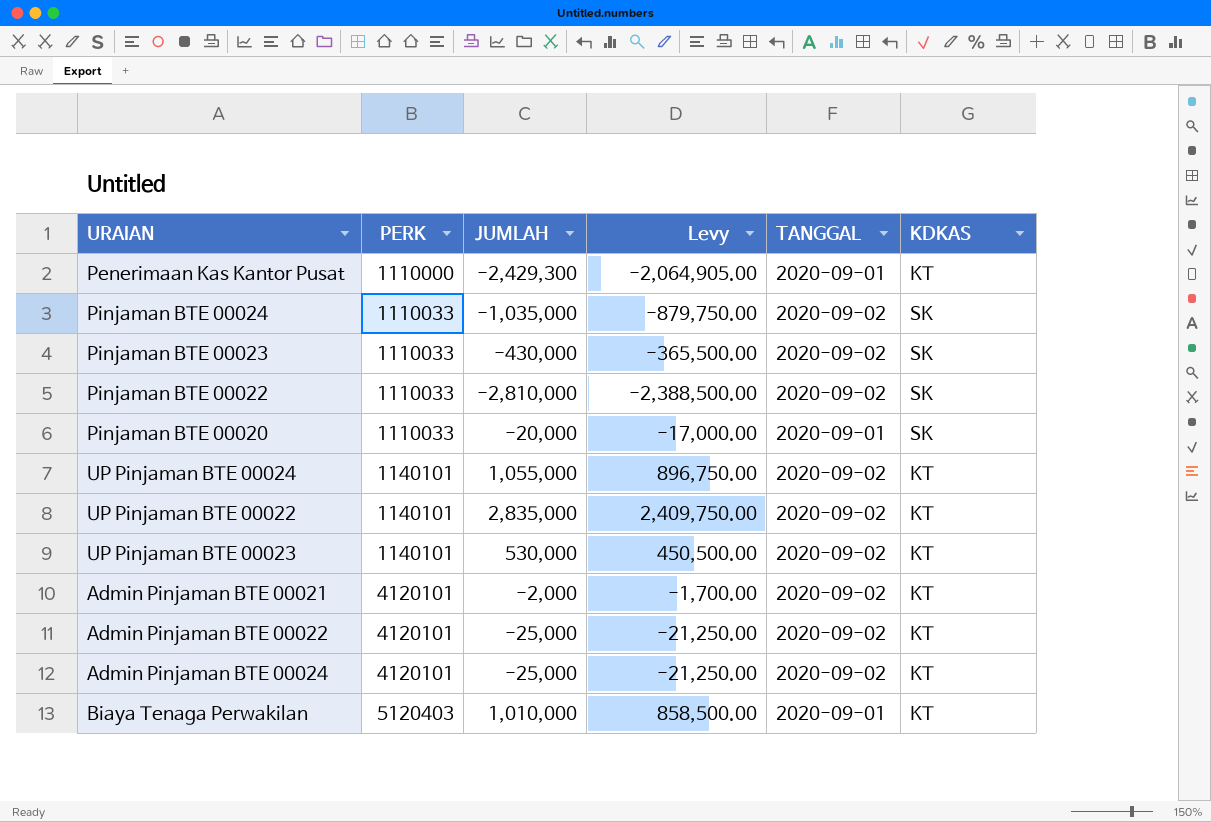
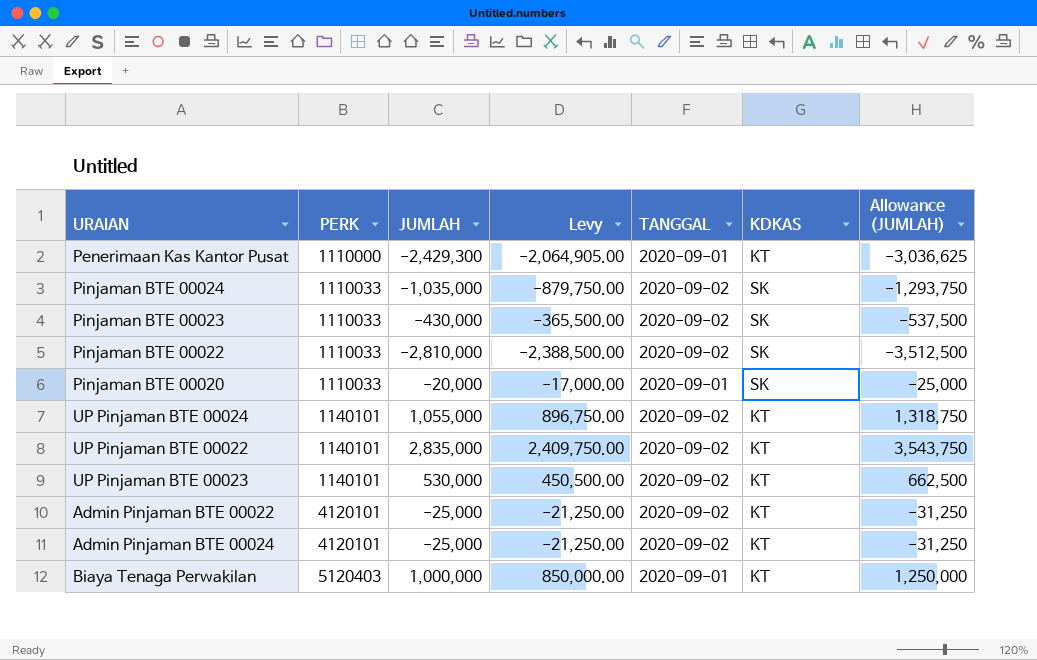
column Allowance (JUMLAH) | formula: none -> [JUMLAH] * 1.25
row Admin Pinjaman BTE 00021: 4120101 | -2,000 | -1,700.00 | 2020-09-02 | KT -> none
Biaya Tenaga Perwakilan | JUMLAH: 1,010,000 -> 1,000,000
Biaya Tenaga Perwakilan | Levy: 858,500.00 -> 850,000.00

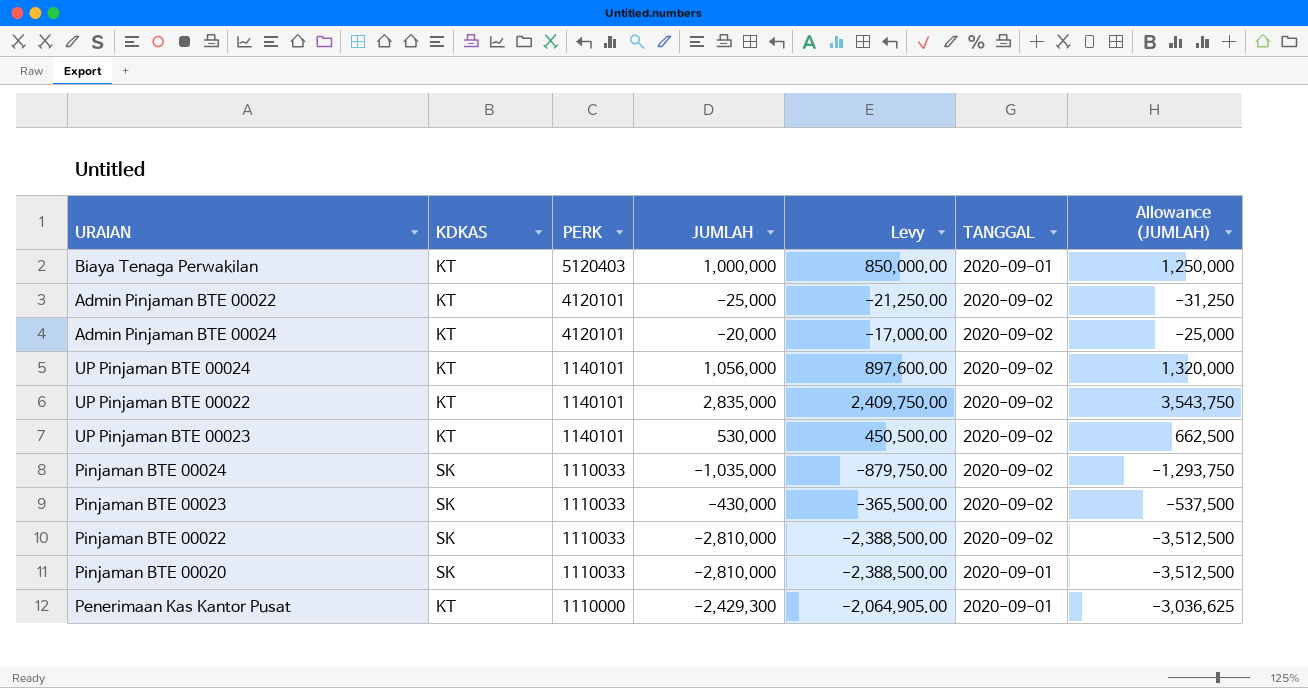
row order: PERK ascending -> PERK descending
column KDKAS | position: 6 -> 2
Admin Pinjaman BTE 00024 | JUMLAH: -25,000 -> -20,000
Admin Pinjaman BTE 00024 | Levy: -21,250.00 -> -17,000.00
Admin Pinjaman BTE 00024 | Allowance (JUMLAH): -31,250 -> -25,000
UP Pinjaman BTE 00024 | JUMLAH: 1,055,000 -> 1,056,000
UP Pinjaman BTE 00024 | Levy: 896,750.00 -> 897,600.00
UP Pinjaman BTE 00024 | Allowance (JUMLAH): 1,318,750 -> 1,320,000
Pinjaman BTE 00020 | JUMLAH: -20,000 -> -2,810,000
Pinjaman BTE 00020 | Levy: -17,000.00 -> -2,388,500.00
Pinjaman BTE 00020 | Allowance (JUMLAH): -25,000 -> -3,512,500

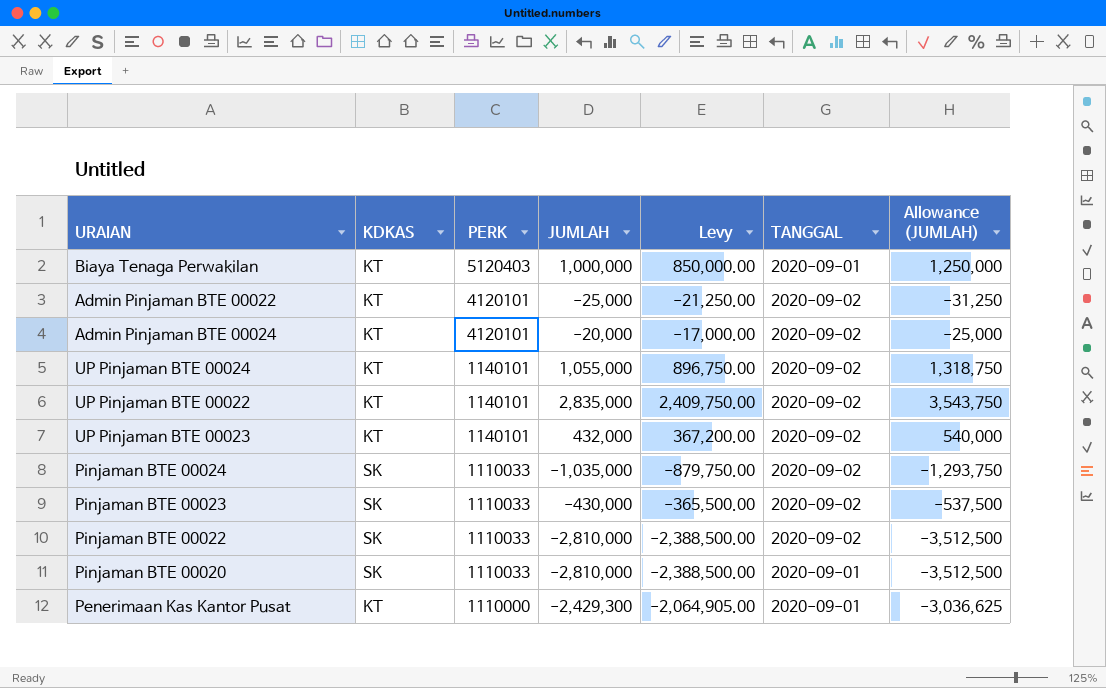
UP Pinjaman BTE 00024 | JUMLAH: 1,056,000 -> 1,055,000
UP Pinjaman BTE 00024 | Levy: 897,600.00 -> 896,750.00
UP Pinjaman BTE 00024 | Allowance (JUMLAH): 1,320,000 -> 1,318,750
UP Pinjaman BTE 00023 | JUMLAH: 530,000 -> 432,000
UP Pinjaman BTE 00023 | Levy: 450,500.00 -> 367,200.00
UP Pinjaman BTE 00023 | Allowance (JUMLAH): 662,500 -> 540,000

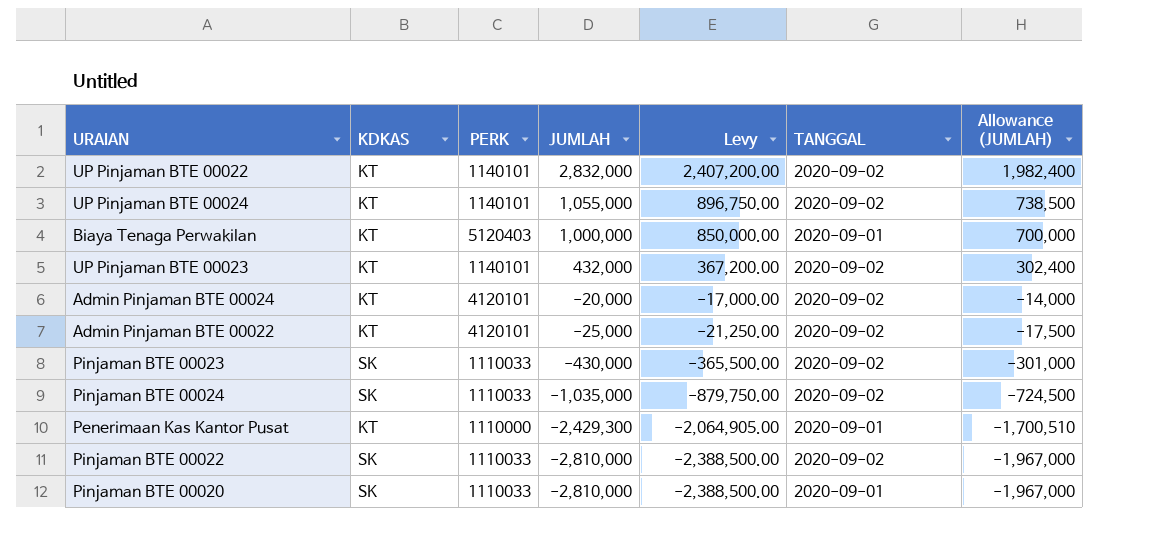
row order: PERK descending -> JUMLAH descending
column Allowance (JUMLAH) | formula: [JUMLAH] * 1.25 -> [JUMLAH] * 0.7
UP Pinjaman BTE 00022 | JUMLAH: 2,835,000 -> 2,832,000
UP Pinjaman BTE 00022 | Levy: 2,409,750.00 -> 2,407,200.00

